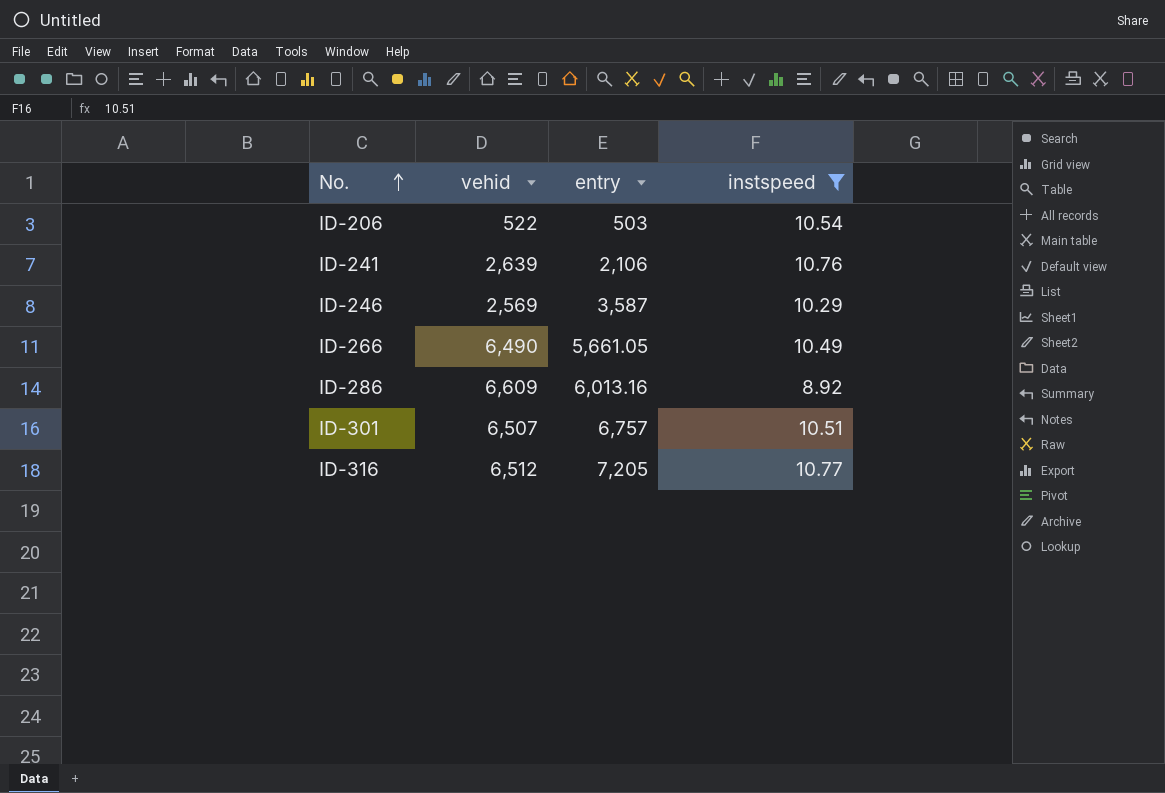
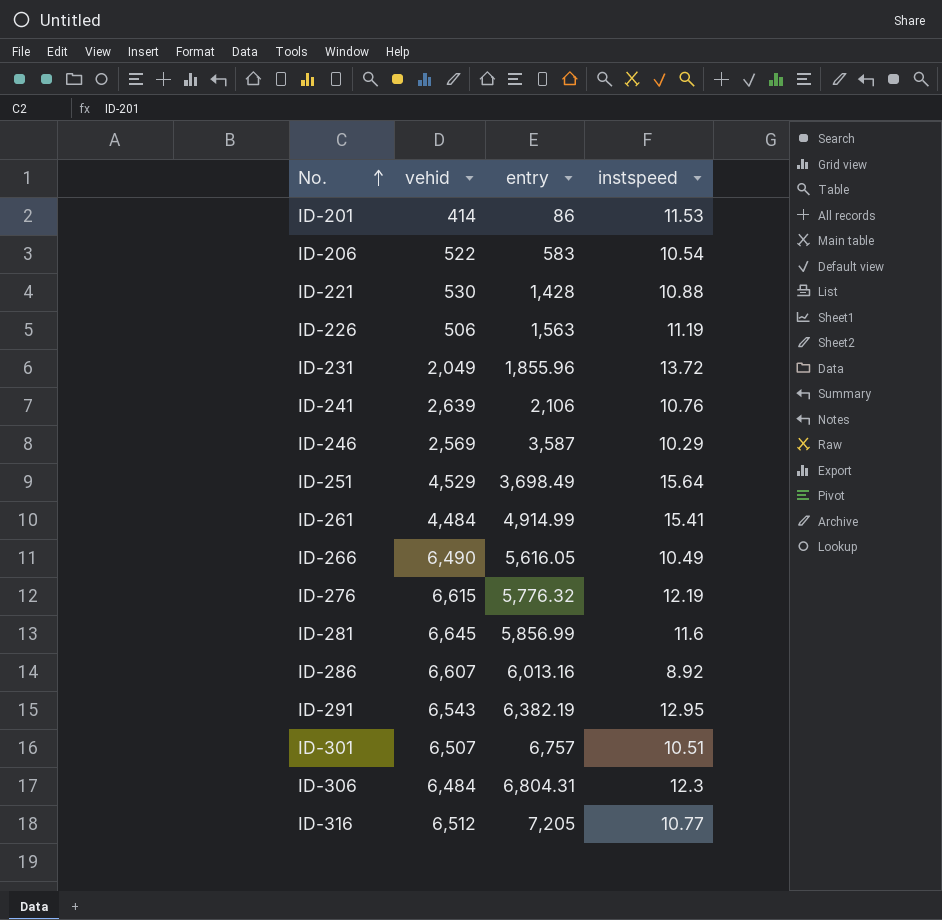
filter: instspeed <= 10.77 -> none
ID-206 | entry: 503 -> 583
ID-266 | entry: 5,661.05 -> 5,616.05
ID-286 | vehid: 6,609 -> 6,607

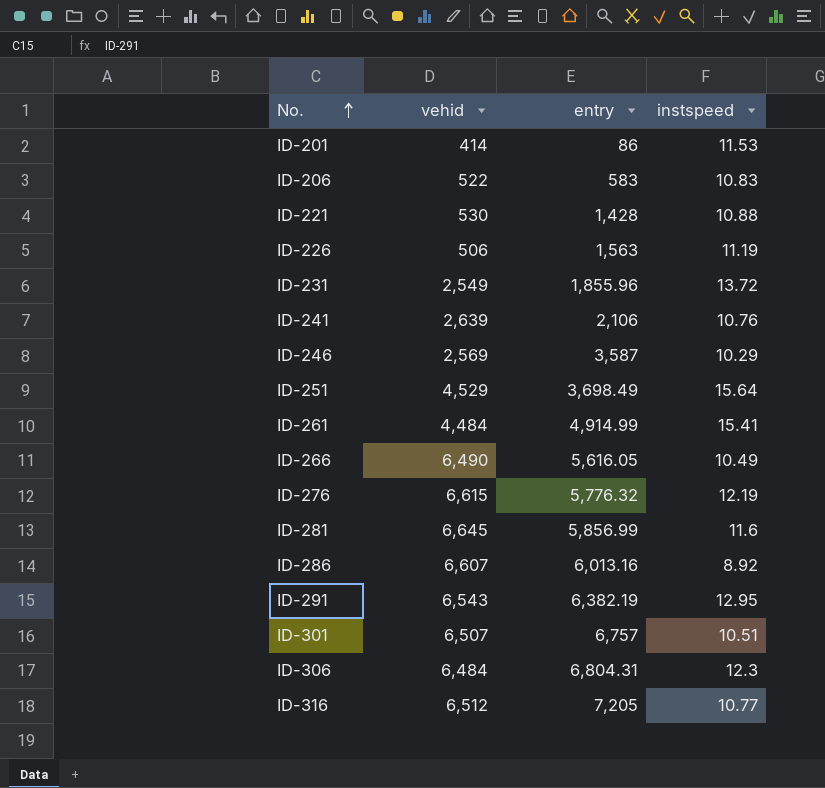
ID-206 | instspeed: 10.54 -> 10.83
ID-231 | vehid: 2,049 -> 2,549

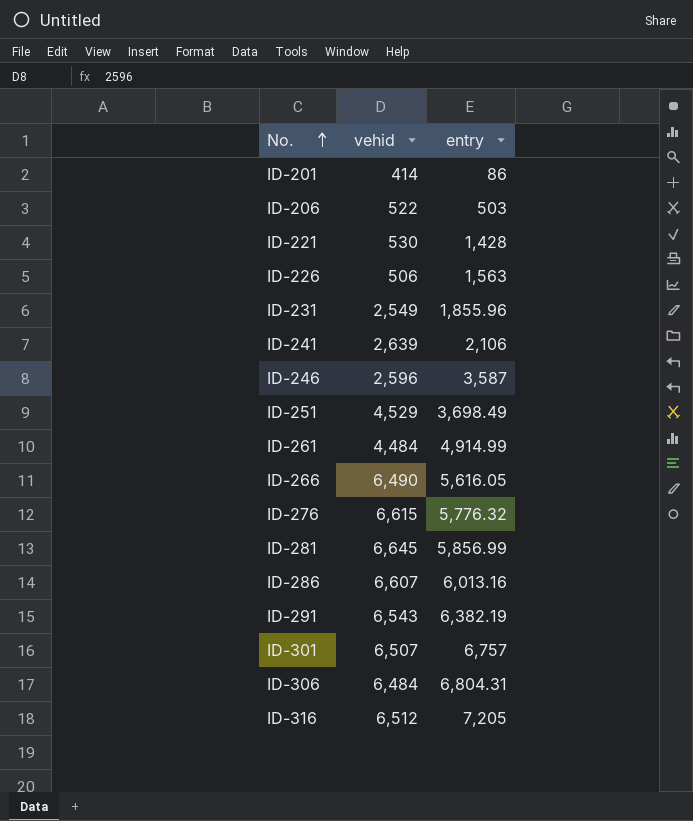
column instspeed | position: 4 -> none
ID-206 | entry: 583 -> 503
ID-246 | vehid: 2,569 -> 2,596

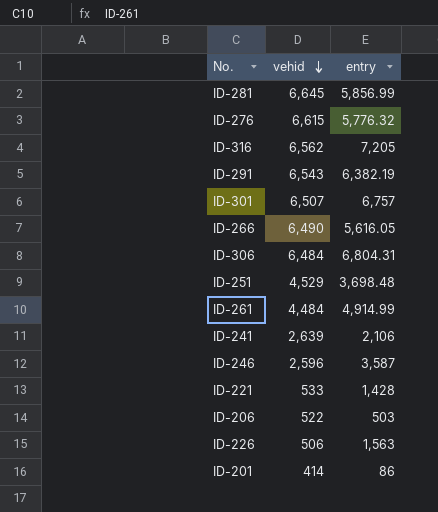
row order: No. ascending -> vehid descending
row ID-231: 2,549 | 1,855.96 -> none
row ID-286: 6,607 | 6,013.16 -> none
ID-316 | vehid: 6,512 -> 6,562
ID-251 | entry: 3,698.49 -> 3,698.48
ID-221 | vehid: 530 -> 533

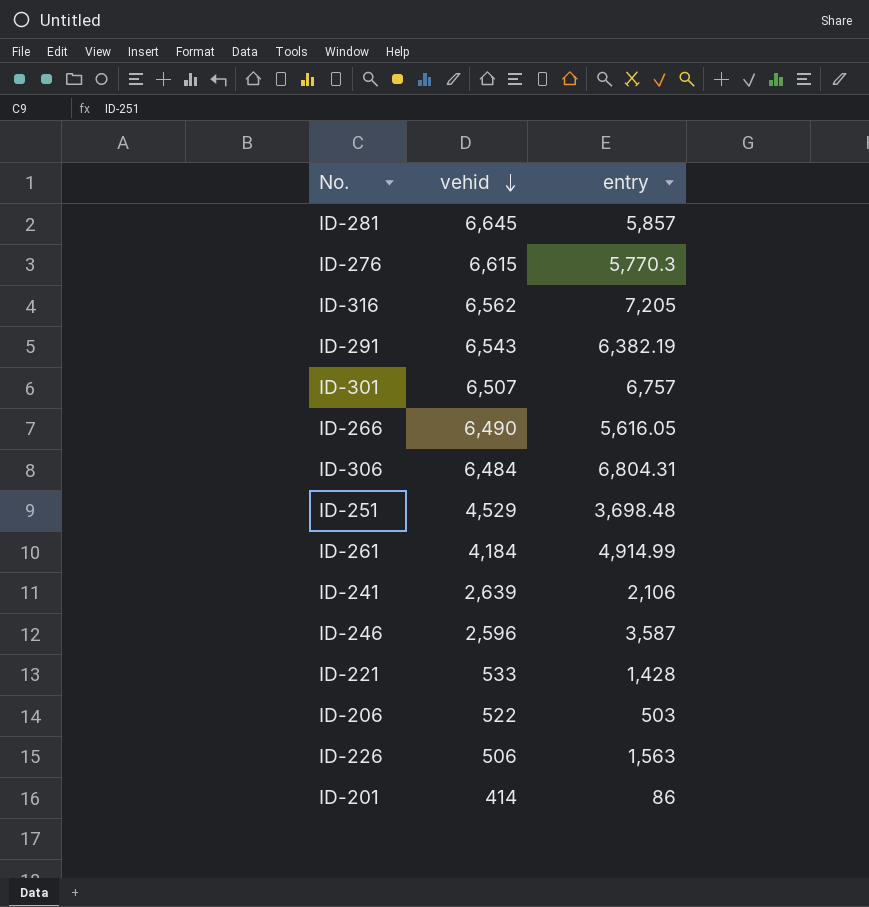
ID-281 | entry: 5,856.99 -> 5,857
ID-276 | entry: 5,776.32 -> 5,770.3
ID-261 | vehid: 4,484 -> 4,184

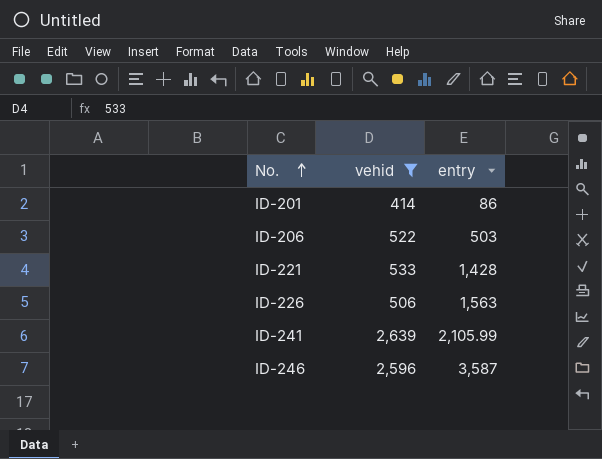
filter: none -> vehid <= 2,639
row order: vehid descending -> No. ascending
ID-241 | entry: 2,106 -> 2,105.99

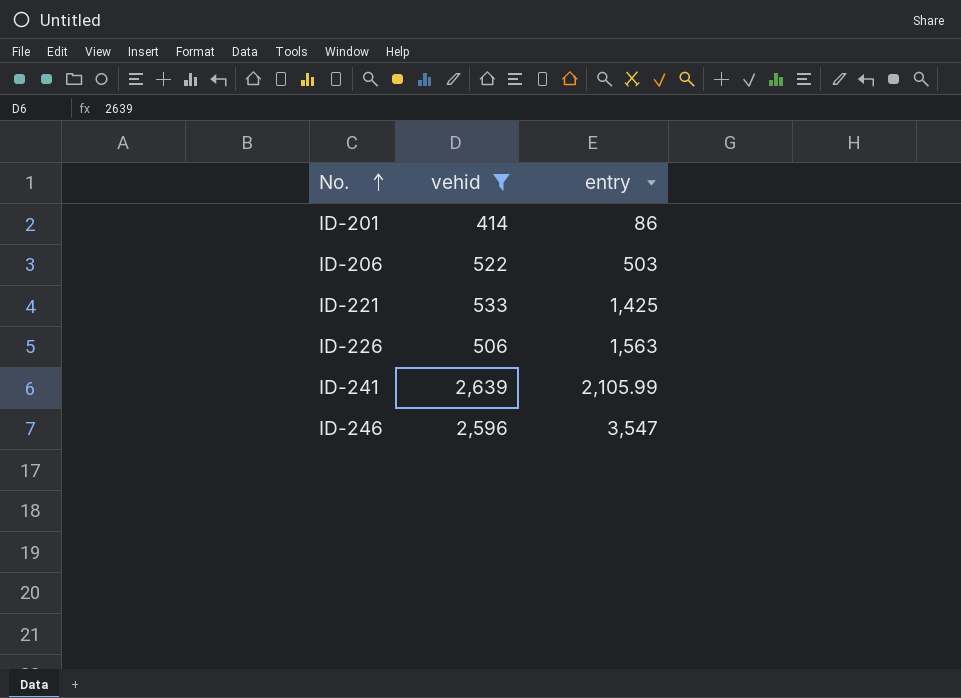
ID-221 | entry: 1,428 -> 1,425
ID-246 | entry: 3,587 -> 3,547

